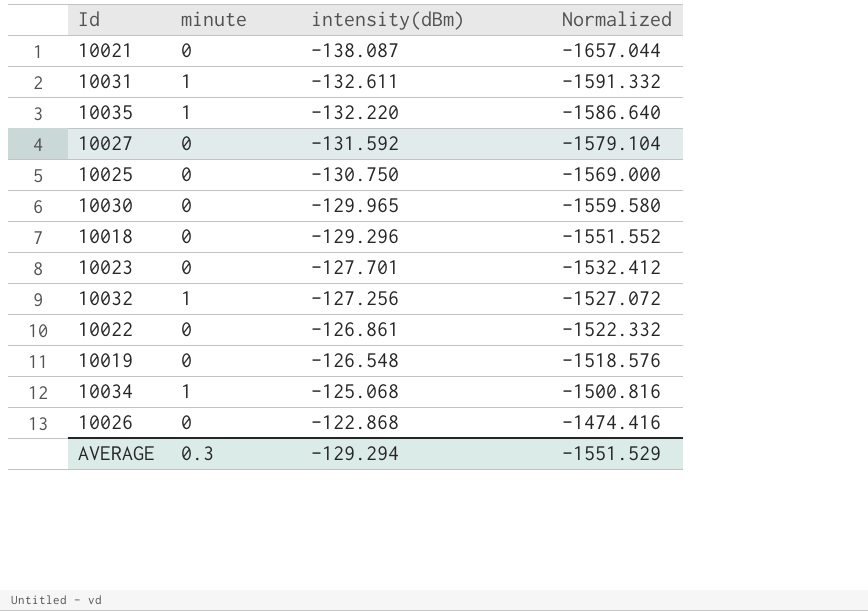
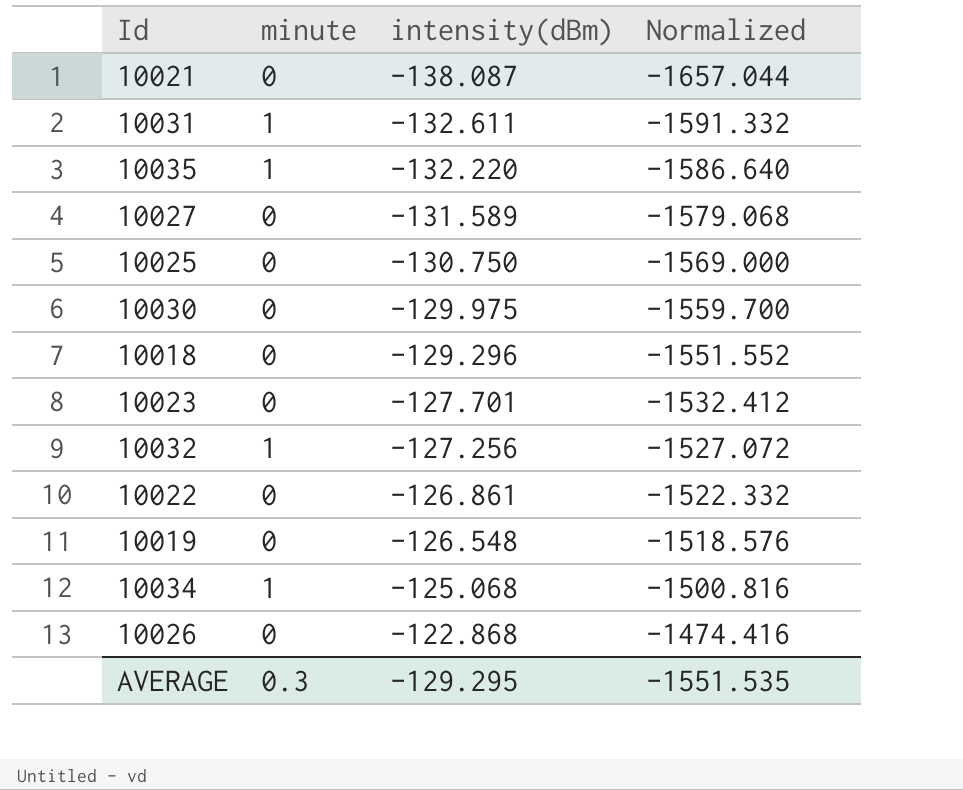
10027 | intensity(dBm): -131.592 -> -131.589
10027 | Normalized: -1579.104 -> -1579.068
10030 | intensity(dBm): -129.965 -> -129.975
10030 | Normalized: -1559.580 -> -1559.700
AVERAGE | intensity(dBm): -129.294 -> -129.295
AVERAGE | Normalized: -1551.529 -> -1551.535

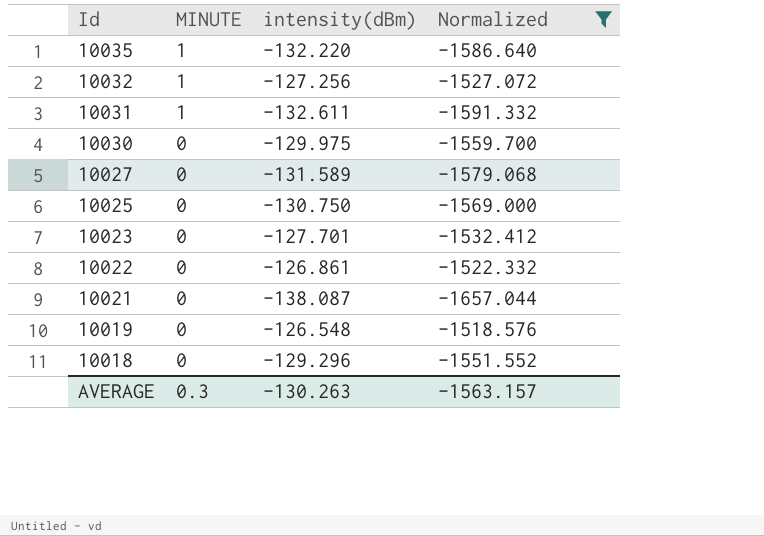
filter: none -> Normalized <= -1518.576
row order: intensity(dBm) ascending -> Id descending
column name: minute -> MINUTE
AVERAGE | intensity(dBm): -129.295 -> -130.263
AVERAGE | Normalized: -1551.535 -> -1563.157

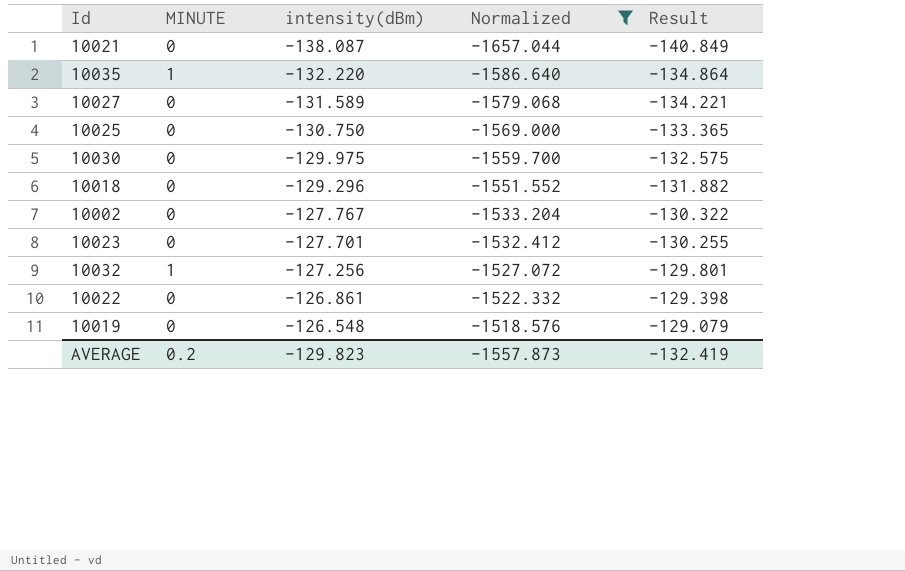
row order: Id descending -> intensity(dBm) ascending
column Result | formula: none -> [intensity(dBm)] * 1.02
row 10031: 1 | -132.611 | -1591.332 -> none
row 10002: none -> 0 | -127.767 | -1533.204 | -130.322
AVERAGE | MINUTE: 0.3 -> 0.2
AVERAGE | intensity(dBm): -130.263 -> -129.823
AVERAGE | Normalized: -1563.157 -> -1557.873

